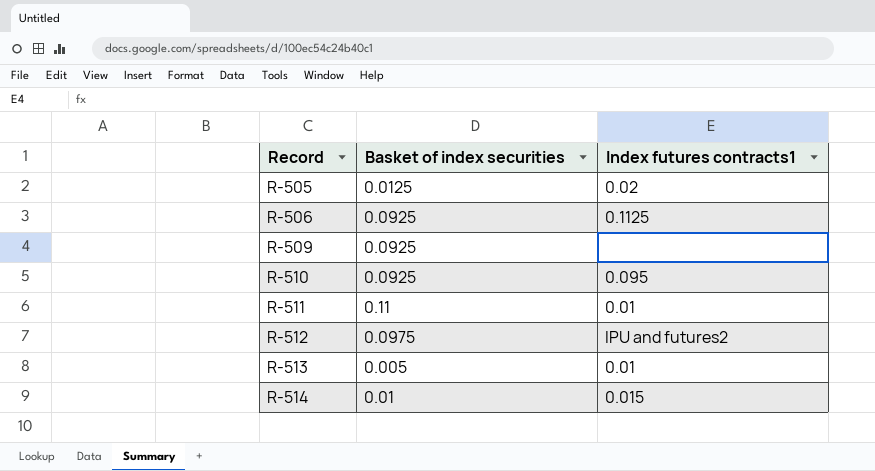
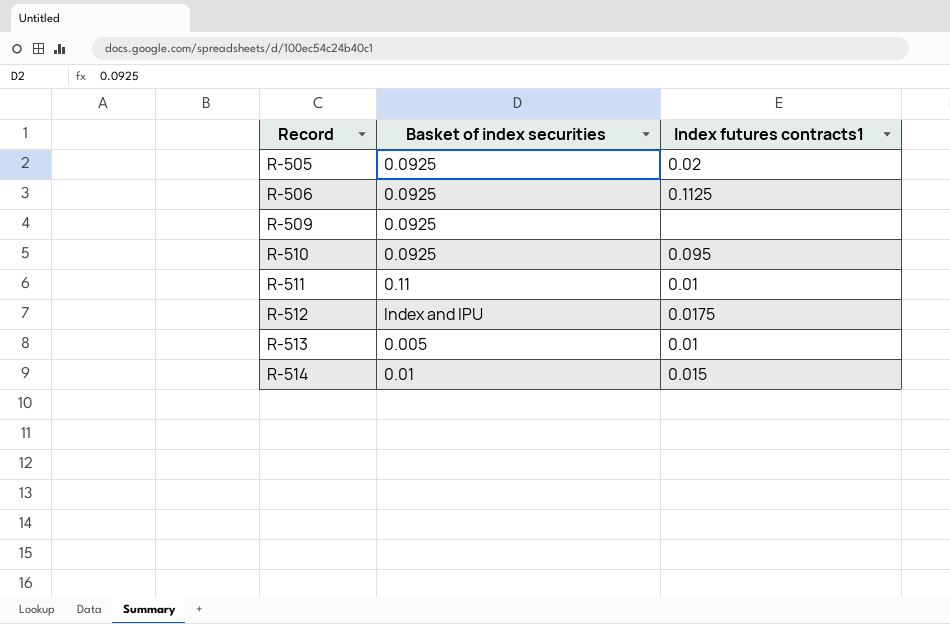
R-505 | Basket of index securities: 0.0125 -> 0.0925
R-512 | Basket of index securities: 0.0975 -> Index and IPU
R-512 | Index futures contracts1: IPU and futures2 -> 0.0175

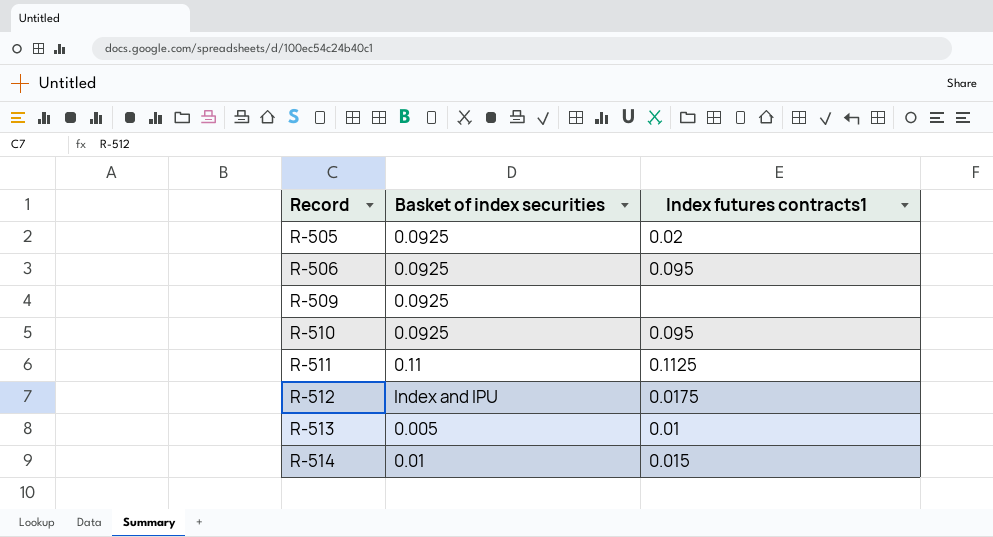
R-506 | Index futures contracts1: 0.1125 -> 0.095
R-511 | Index futures contracts1: 0.01 -> 0.1125

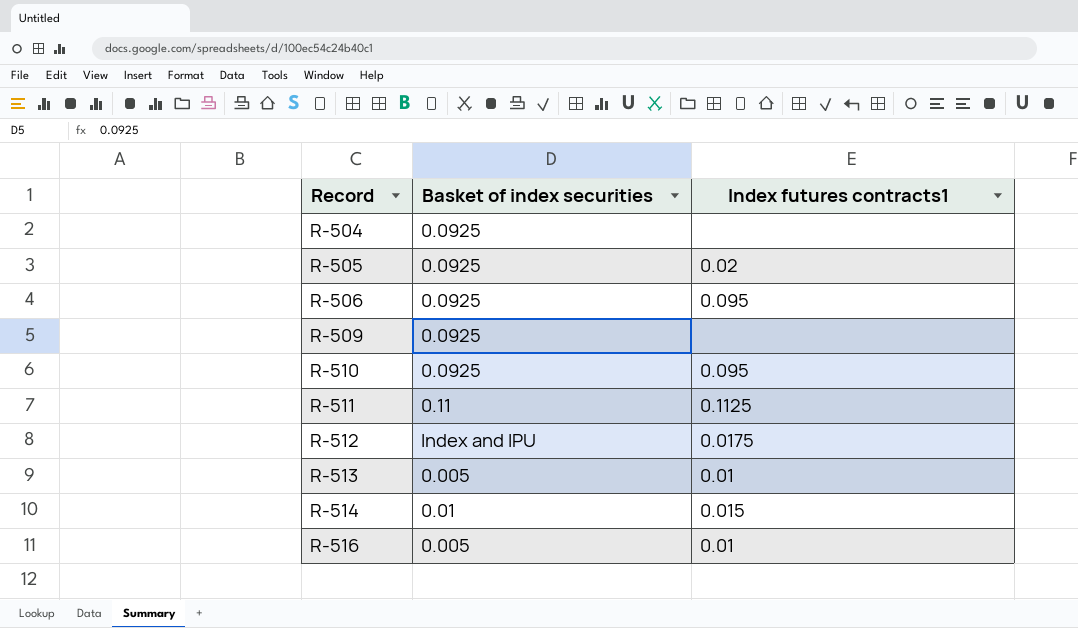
row R-504: none -> 0.0925 | none
row R-516: none -> 0.005 | 0.01

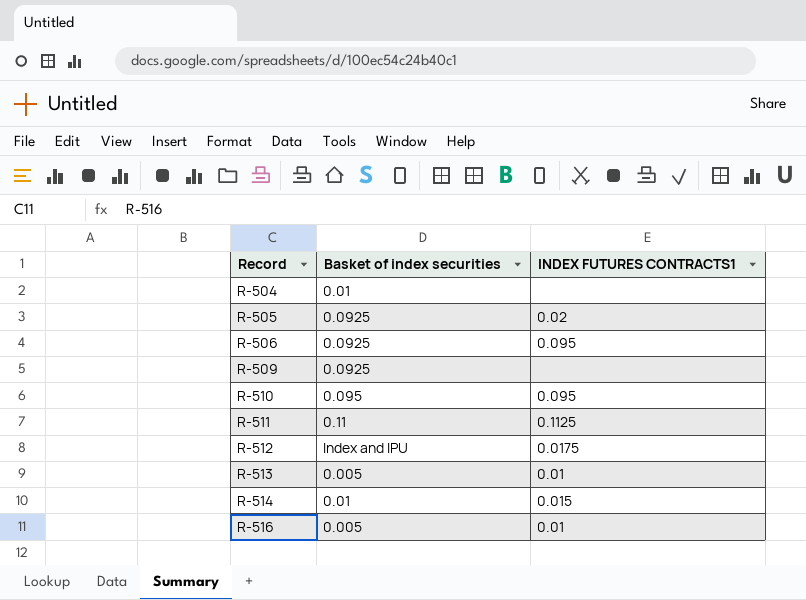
column name: Index futures contracts1 -> INDEX FUTURES CONTRACTS1
R-504 | Basket of index securities: 0.0925 -> 0.01
R-510 | Basket of index securities: 0.0925 -> 0.095

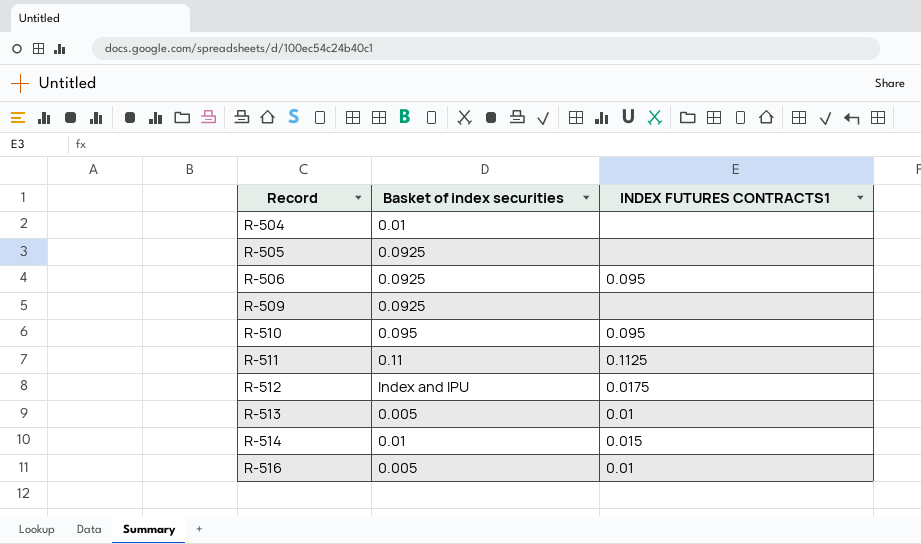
R-505 | INDEX FUTURES CONTRACTS1: 0.02 -> none

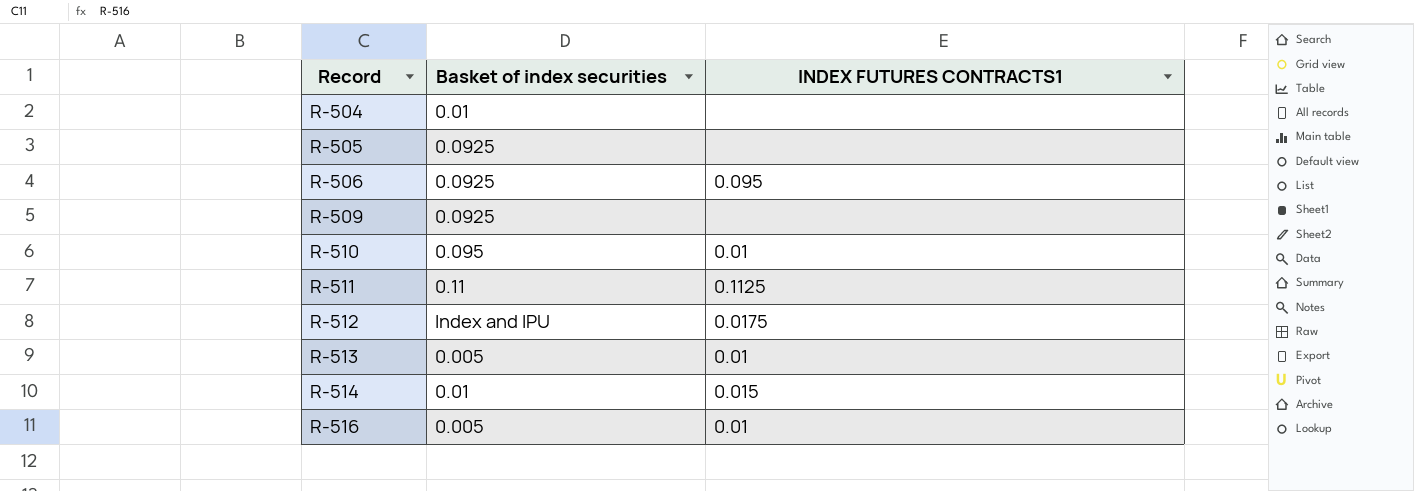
R-510 | INDEX FUTURES CONTRACTS1: 0.095 -> 0.01

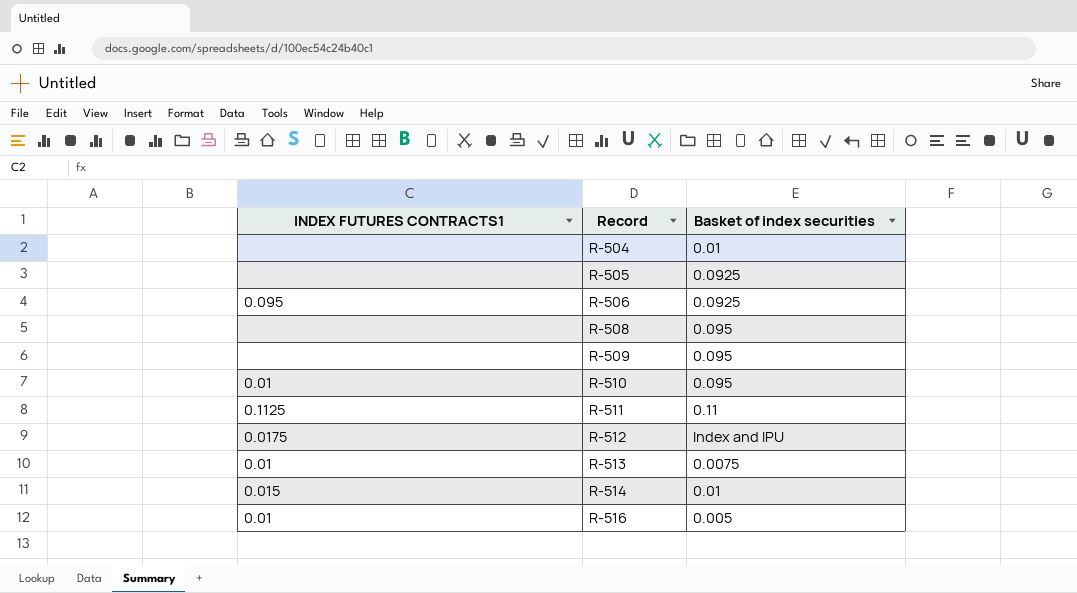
column INDEX FUTURES CONTRACTS1 | position: 3 -> 1
row R-508: none -> none | 0.095
R-509 | Basket of index securities: 0.0925 -> 0.095
R-513 | Basket of index securities: 0.005 -> 0.0075

